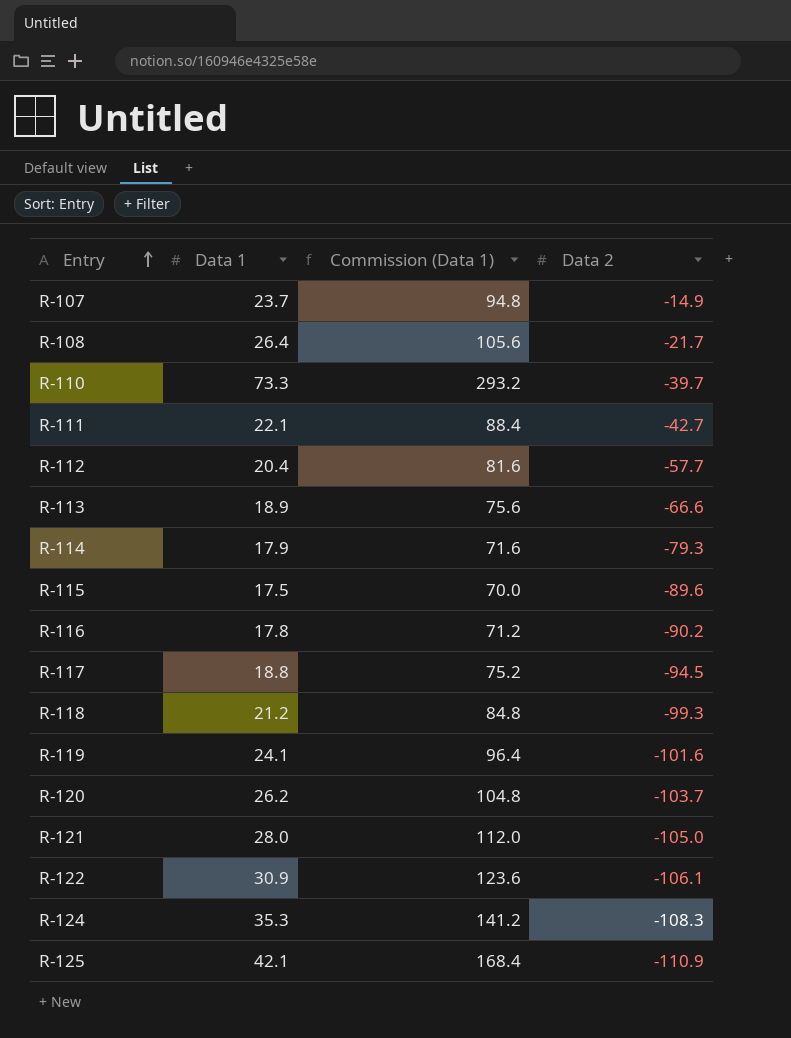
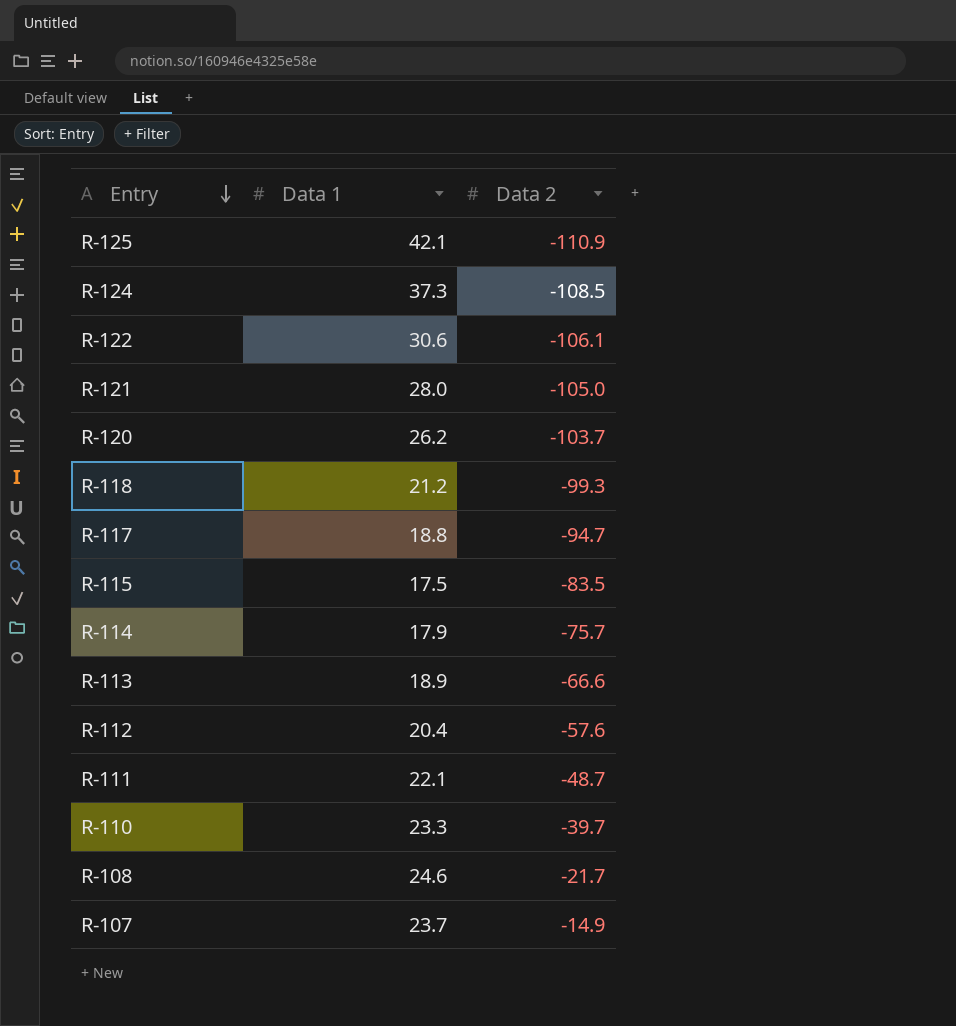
row order: Entry ascending -> Entry descending
column Commission (Data 1) | formula: [Data 1] * 4 -> none
row R-116: 17.8 | 71.2 | -90.2 -> none
row R-119: 24.1 | 96.4 | -101.6 -> none
R-124 | Data 1: 35.3 -> 37.3
R-124 | Data 2: -108.3 -> -108.5
R-122 | Data 1: 30.9 -> 30.6
R-117 | Data 2: -94.5 -> -94.7
R-115 | Data 2: -89.6 -> -83.5
R-114 | Data 2: -79.3 -> -75.7
R-112 | Data 2: -57.7 -> -57.6
R-111 | Data 2: -42.7 -> -48.7
R-110 | Data 1: 73.3 -> 23.3
R-108 | Data 1: 26.4 -> 24.6

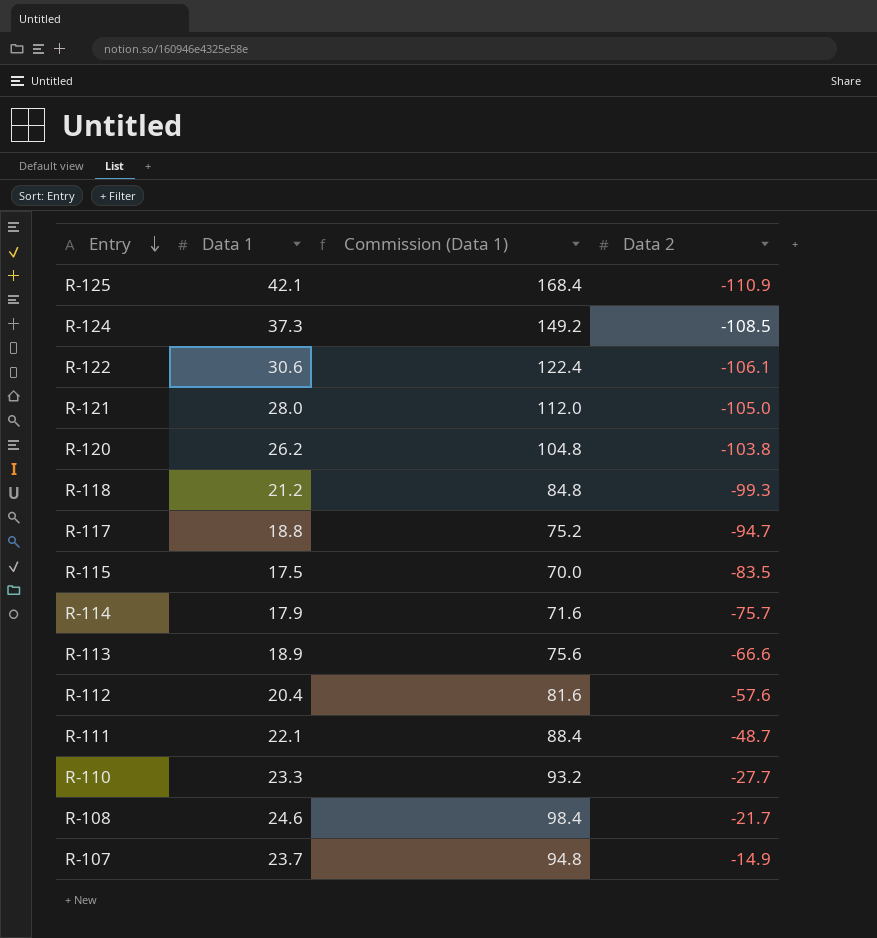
column Commission (Data 1) | formula: none -> [Data 1] * 4
R-120 | Data 2: -103.7 -> -103.8
R-110 | Data 2: -39.7 -> -27.7

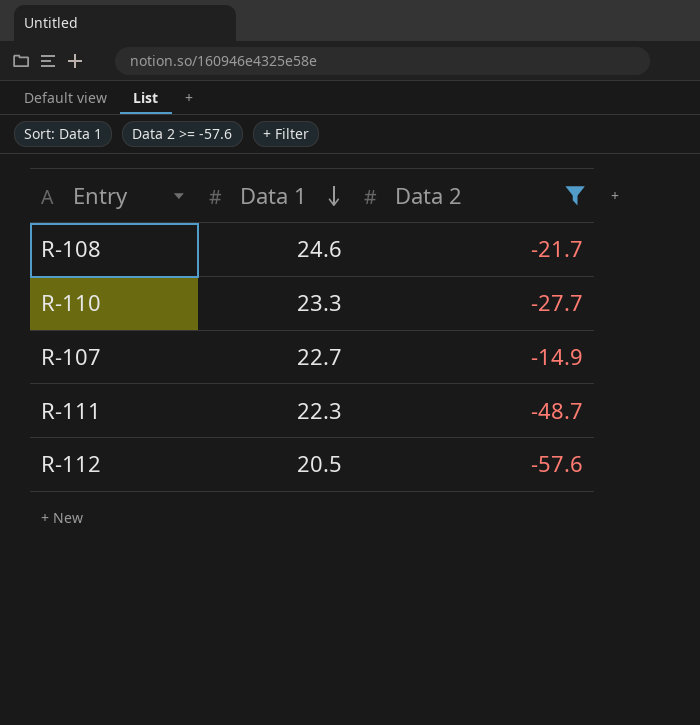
filter: none -> Data 2 >= -57.6
row order: Entry descending -> Data 1 descending
column Commission (Data 1) | formula: [Data 1] * 4 -> none
R-107 | Data 1: 23.7 -> 22.7
R-111 | Data 1: 22.1 -> 22.3
R-112 | Data 1: 20.4 -> 20.5

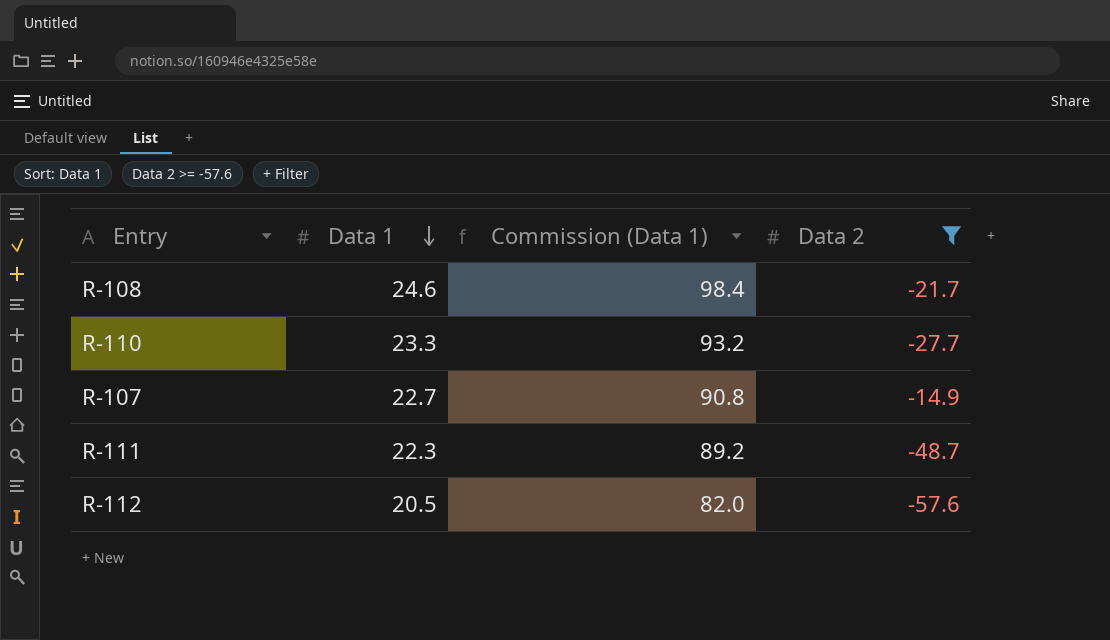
column Commission (Data 1) | formula: none -> [Data 1] * 4

